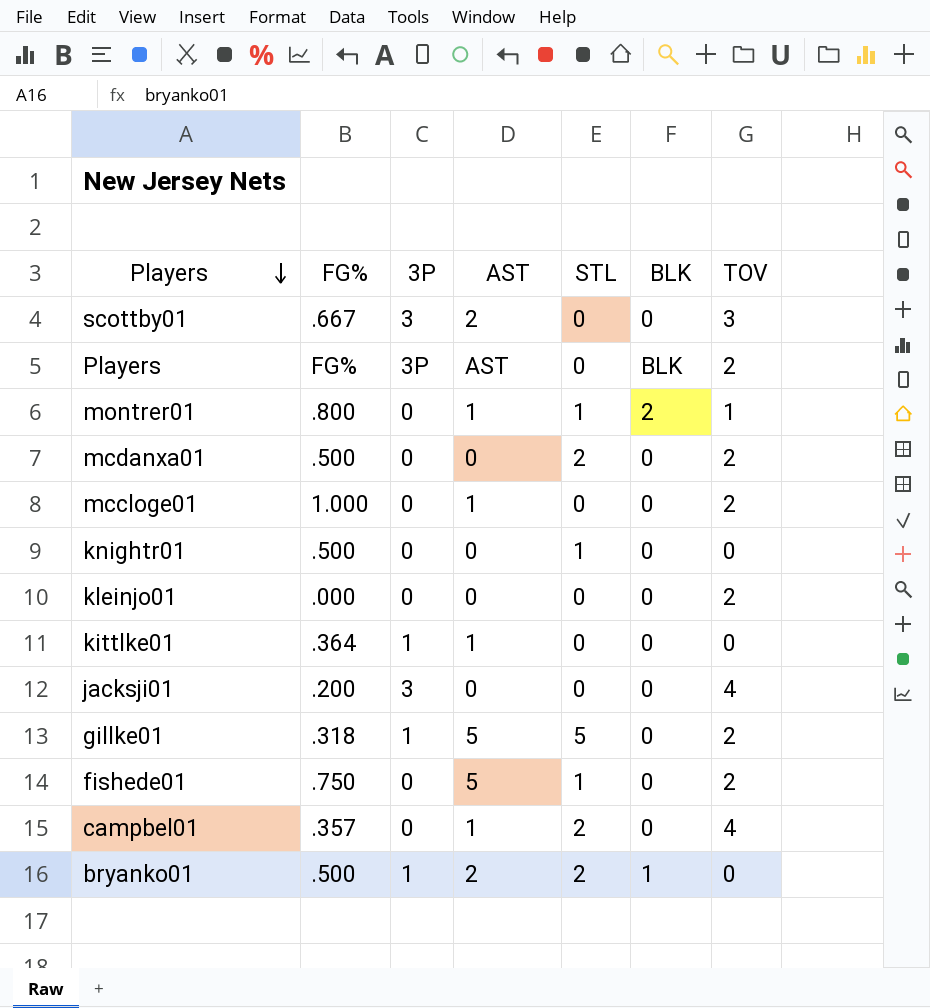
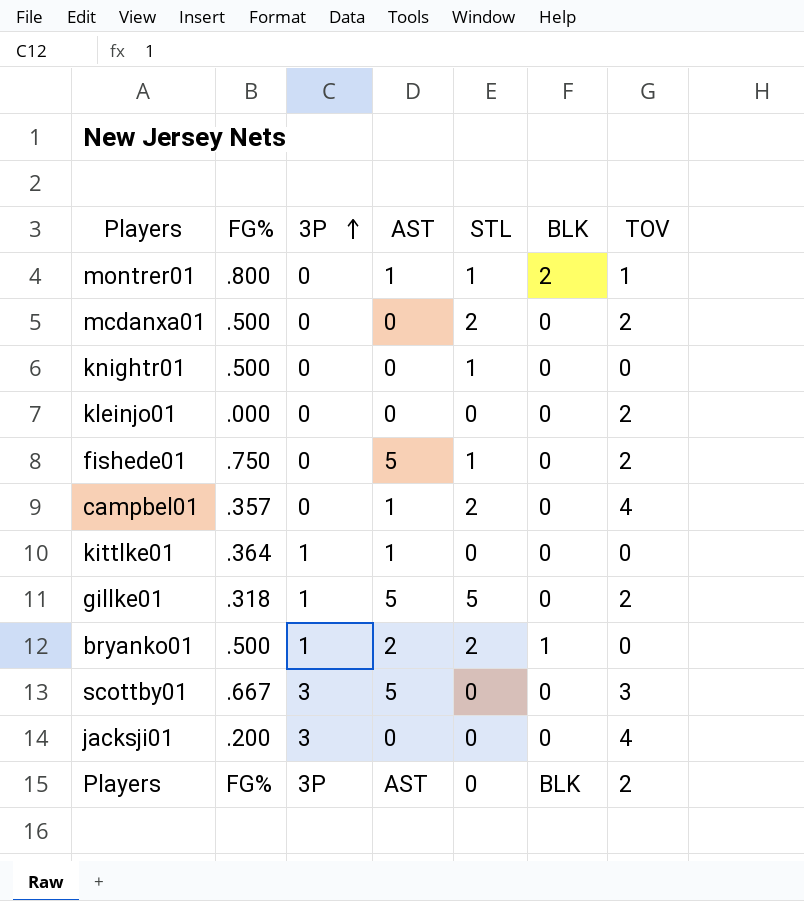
row order: Players descending -> 3P ascending
row mccloge01: 1.000 | 0 | 1 | 0 | 0 | 2 -> none
scottby01 | AST: 2 -> 5

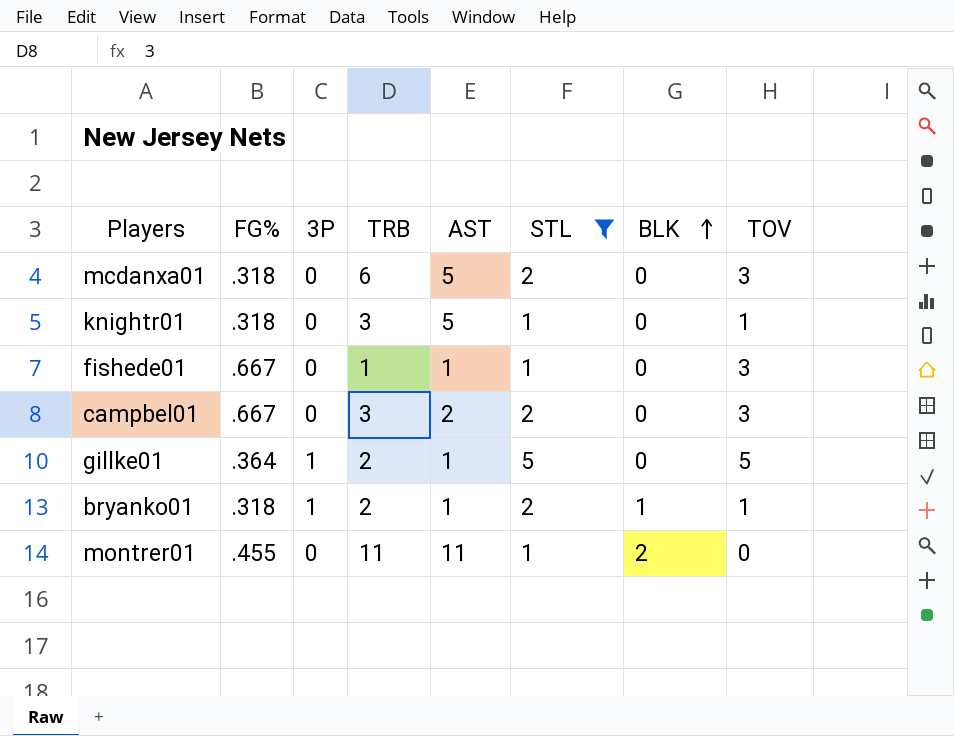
filter: none -> STL != 0
row order: 3P ascending -> BLK ascending
column TRB | position: none -> 4
mcdanxa01 | FG%: .500 -> .318
mcdanxa01 | AST: 0 -> 5
mcdanxa01 | TOV: 2 -> 3
knightr01 | FG%: .500 -> .318
knightr01 | AST: 0 -> 5
knightr01 | TOV: 0 -> 1
fishede01 | FG%: .750 -> .667
fishede01 | AST: 5 -> 1
fishede01 | TOV: 2 -> 3
campbel01 | FG%: .357 -> .667
campbel01 | AST: 1 -> 2
campbel01 | TOV: 4 -> 3
gillke01 | FG%: .318 -> .364
gillke01 | AST: 5 -> 1
gillke01 | TOV: 2 -> 5
bryanko01 | FG%: .500 -> .318
bryanko01 | AST: 2 -> 1
bryanko01 | TOV: 0 -> 1
montrer01 | FG%: .800 -> .455
montrer01 | AST: 1 -> 11
montrer01 | TOV: 1 -> 0

